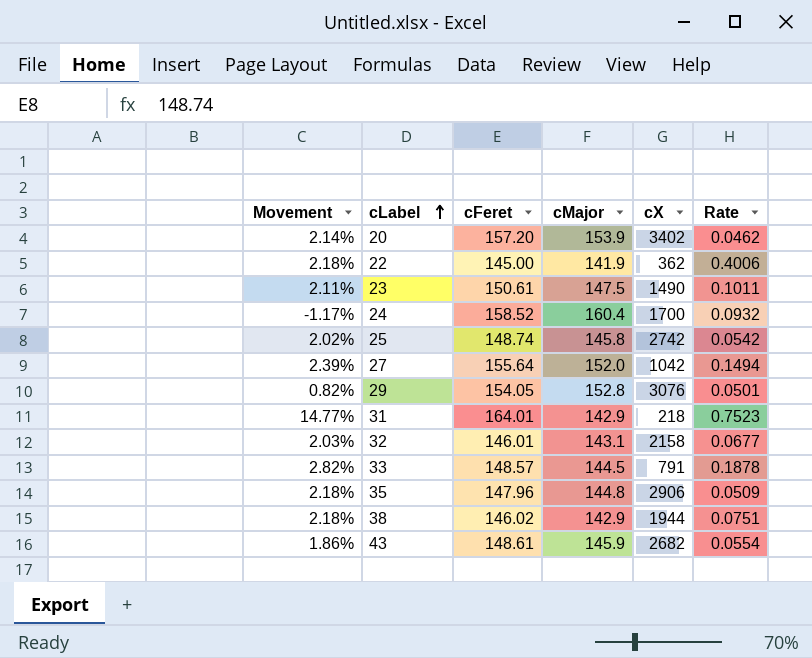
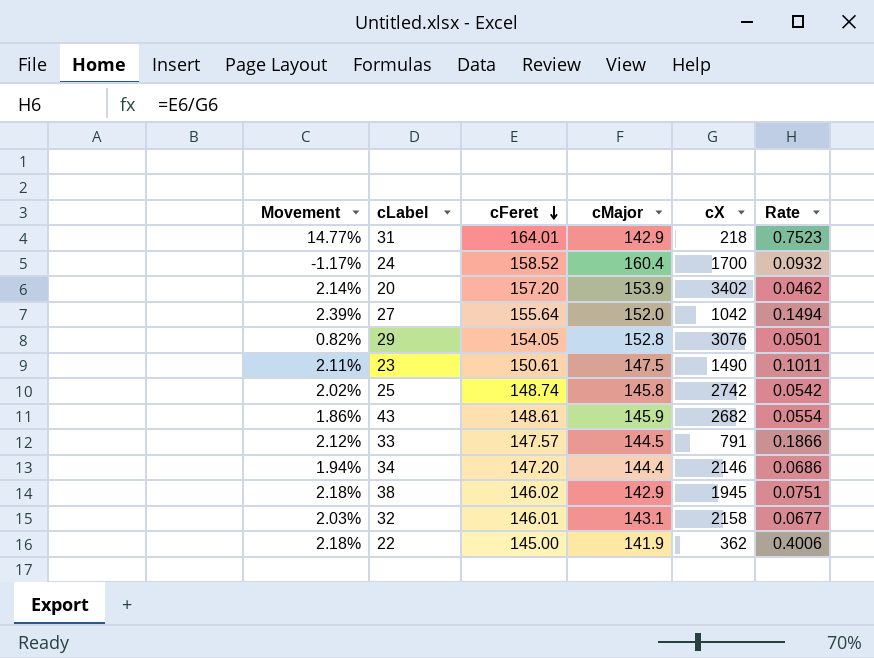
row order: cLabel ascending -> cFeret descending
row 35: 2.18% | 147.96 | 144.8 | 2906 | 0.0509 -> none
33 | Movement: 2.82% -> 2.12%
33 | cFeret: 148.57 -> 147.57
33 | Rate: 0.1878 -> 0.1866
row 34: none -> 1.94% | 147.20 | 144.4 | 2146 | 0.0686
38 | cX: 1944 -> 1945

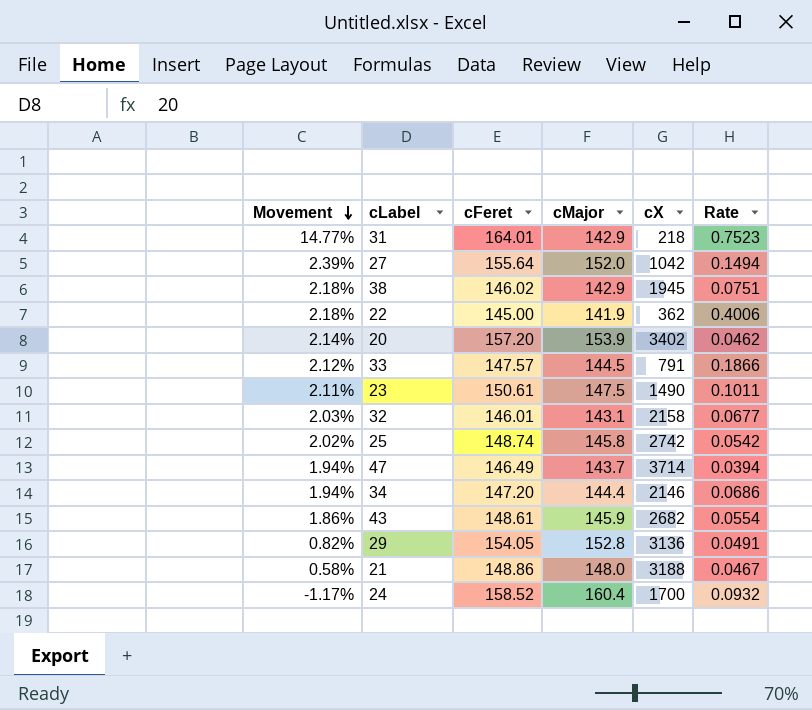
row order: cFeret descending -> Movement descending
row 47: none -> 1.94% | 146.49 | 143.7 | 3714 | 0.0394
29 | cX: 3076 -> 3136
29 | Rate: 0.0501 -> 0.0491
row 21: none -> 0.58% | 148.86 | 148.0 | 3188 | 0.0467

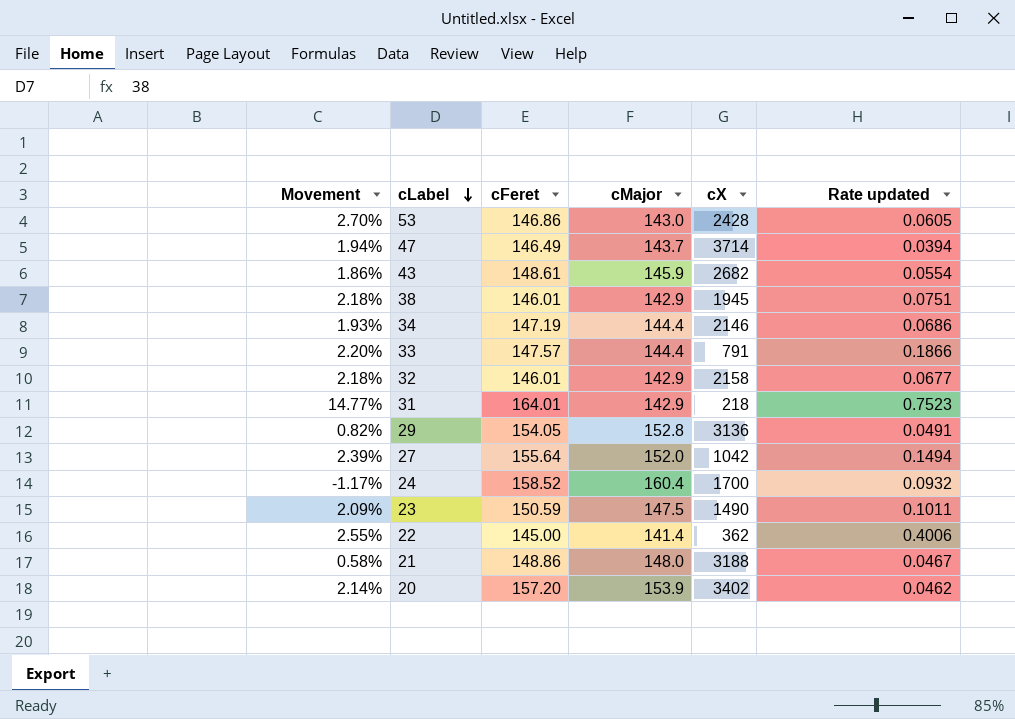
row order: Movement descending -> cLabel descending
column name: Rate -> Rate updated
row 25: 2.02% | 148.74 | 145.8 | 2742 | 0.0542 -> none
row 53: none -> 2.70% | 146.86 | 143.0 | 2428 | 0.0605
38 | cFeret: 146.02 -> 146.01
34 | Movement: 1.94% -> 1.93%
34 | cFeret: 147.20 -> 147.19
33 | Movement: 2.12% -> 2.20%
33 | cMajor: 144.5 -> 144.4
32 | Movement: 2.03% -> 2.18%
32 | cMajor: 143.1 -> 142.9
23 | Movement: 2.11% -> 2.09%
23 | cFeret: 150.61 -> 150.59
22 | Movement: 2.18% -> 2.55%
22 | cMajor: 141.9 -> 141.4

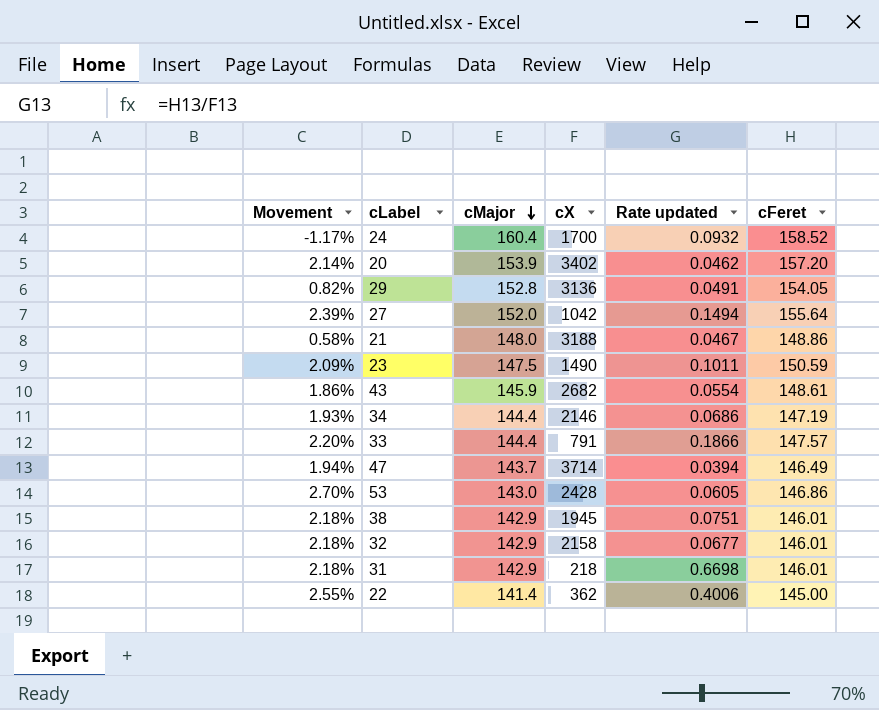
row order: cLabel descending -> cMajor descending
column cFeret | position: 3 -> 6
31 | Movement: 14.77% -> 2.18%
31 | Rate updated: 0.7523 -> 0.6698
31 | cFeret: 164.01 -> 146.01

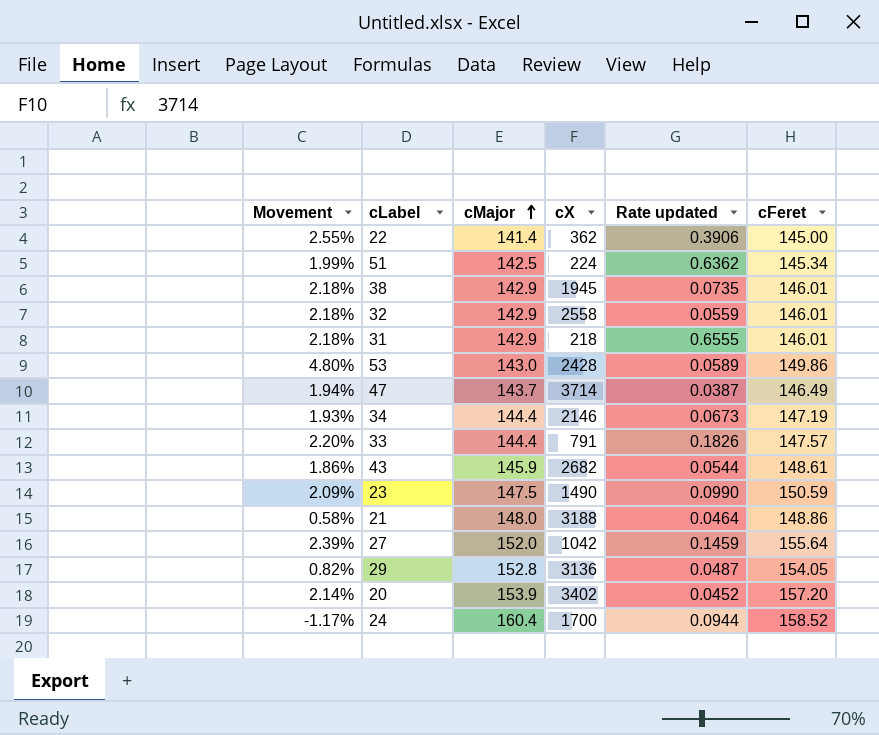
row order: cMajor descending -> cMajor ascending
column Rate updated | formula: [cFeret] / [cX] -> [cMajor] / [cX]
row 51: none -> 1.99% | 142.5 | 224 | 0.6362 | 145.34
32 | cX: 2158 -> 2558
53 | Movement: 2.70% -> 4.80%
53 | cFeret: 146.86 -> 149.86

